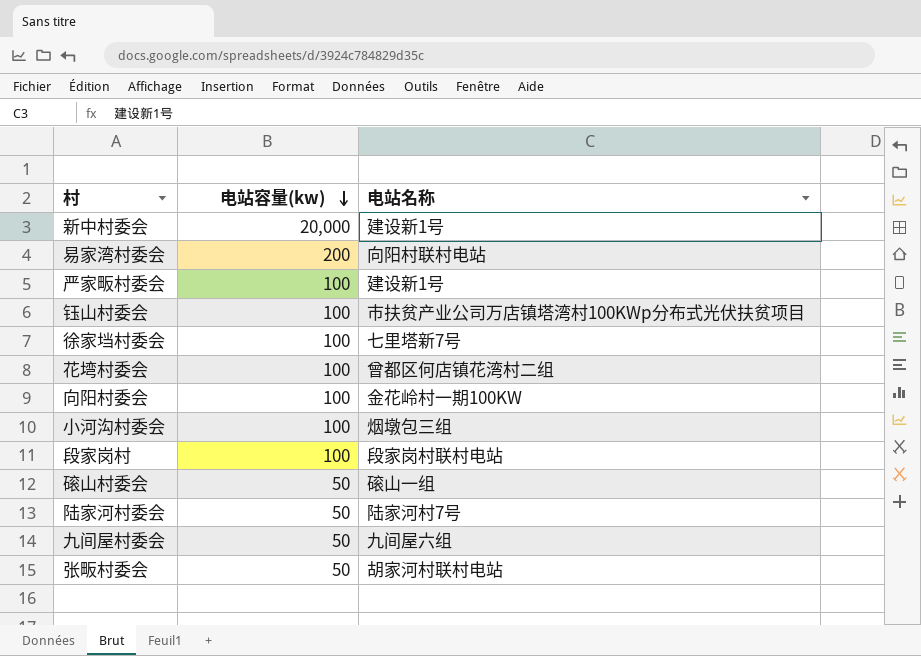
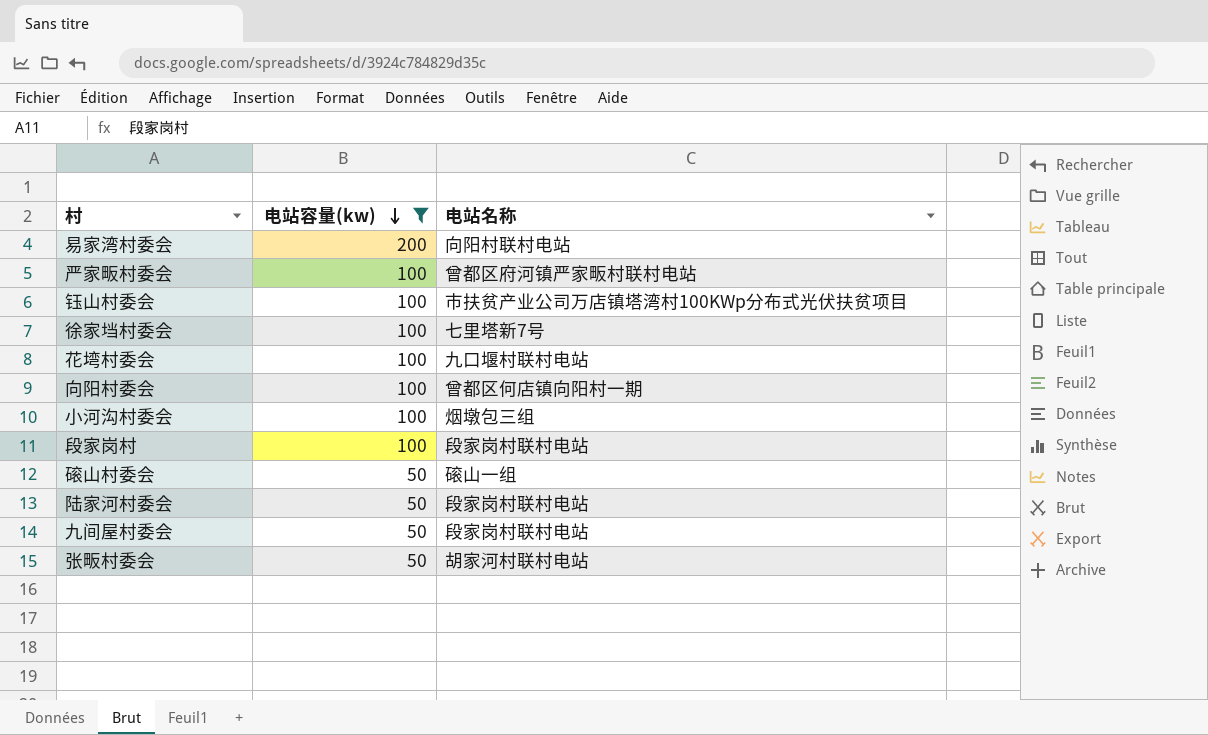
filter: none -> 电站容量(kw) != 20,000
严家畈村委会 | 电站名称: 建设新1号 -> 曾都区府河镇严家畈村联村电站
花塆村委会 | 电站名称: 曾都区何店镇花湾村二组 -> 九口堰村联村电站
向阳村委会 | 电站名称: 金花岭村一期100KW -> 曾都区何店镇向阳村一期
陆家河村委会 | 电站名称: 陆家河村7号 -> 段家岗村联村电站
九间屋村委会 | 电站名称: 九间屋六组 -> 段家岗村联村电站

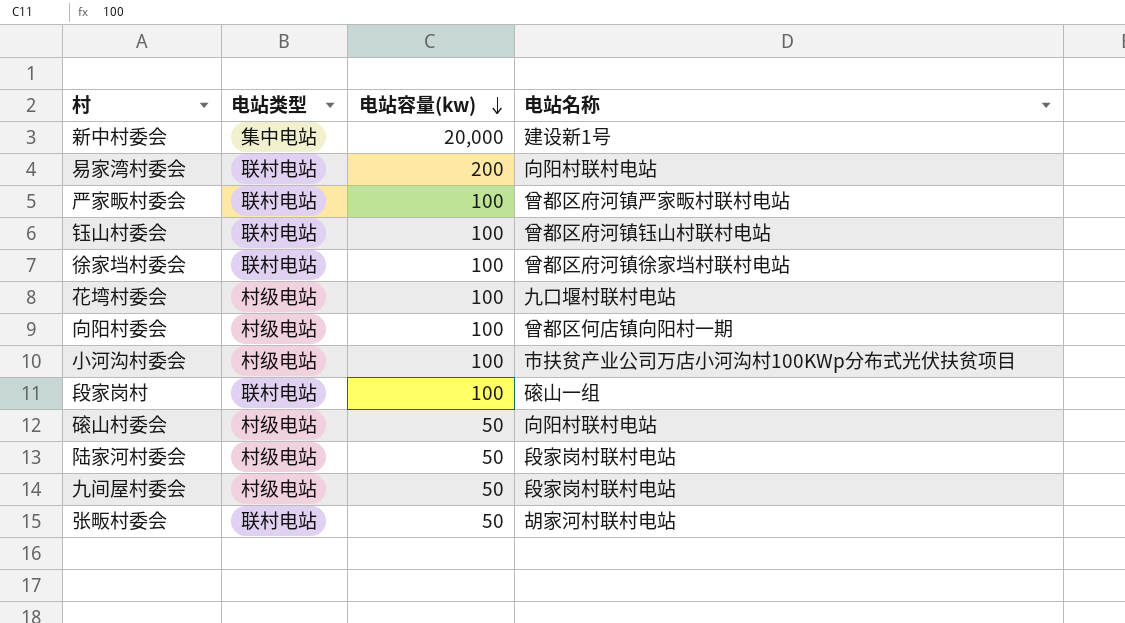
filter: 电站容量(kw) != 20,000 -> none
column 电站类型 | position: none -> 2
钰山村委会 | 电站名称: 市扶贫产业公司万店镇塔湾村100KWp分布式光伏扶贫项目 -> 曾都区府河镇钰山村联村电站
徐家垱村委会 | 电站名称: 七里塔新7号 -> 曾都区府河镇徐家垱村联村电站
小河沟村委会 | 电站名称: 烟墩包三组 -> 市扶贫产业公司万店小河沟村100KWp分布式光伏扶贫项目
段家岗村 | 电站名称: 段家岗村联村电站 -> 磙山一组
磙山村委会 | 电站名称: 磙山一组 -> 向阳村联村电站

